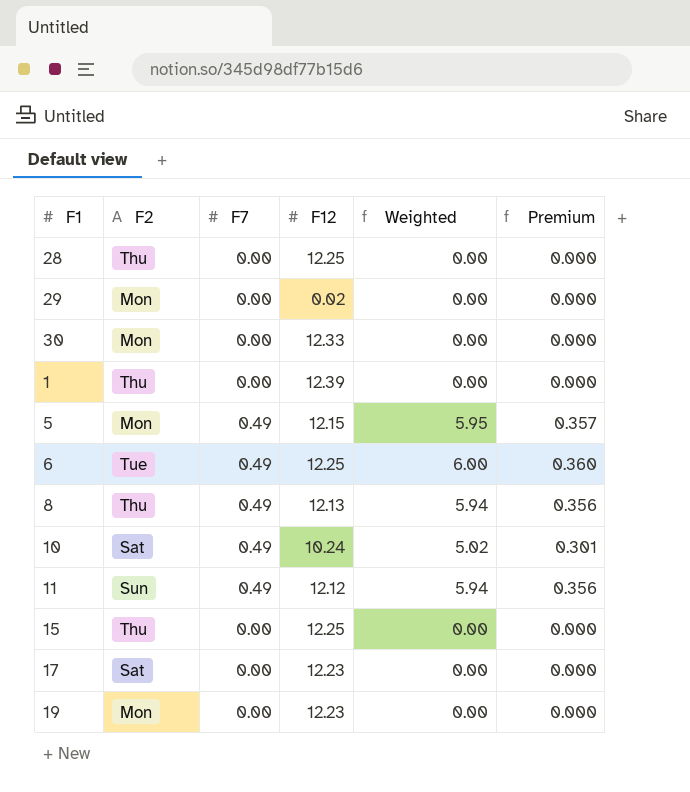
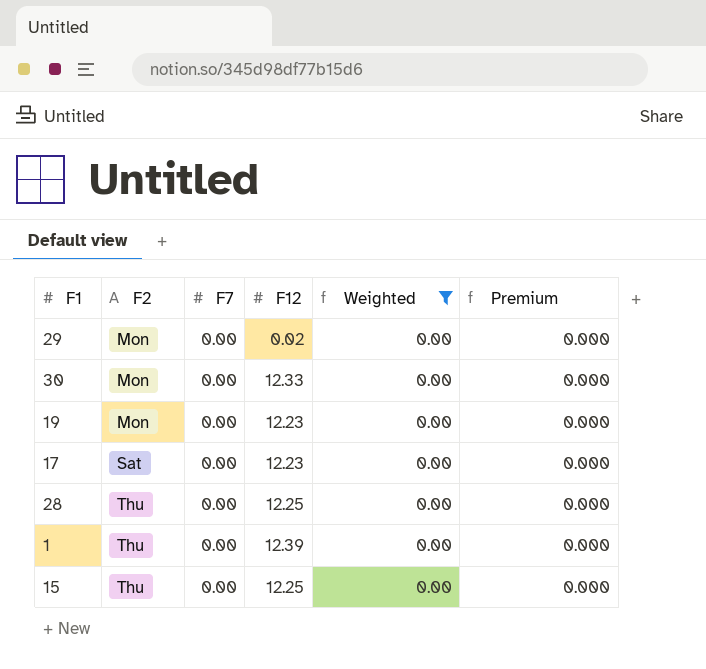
filter: none -> Weighted = 0.00
row order: none -> F2 ascending

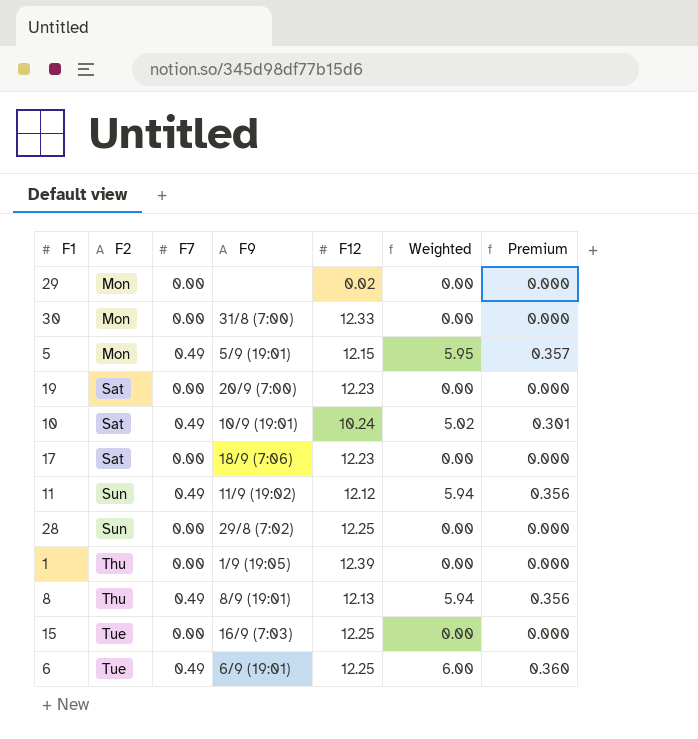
filter: Weighted = 0.00 -> none
column F9 | position: none -> 4
19 | F2: Mon -> Sat
28 | F2: Thu -> Sun
15 | F2: Thu -> Tue

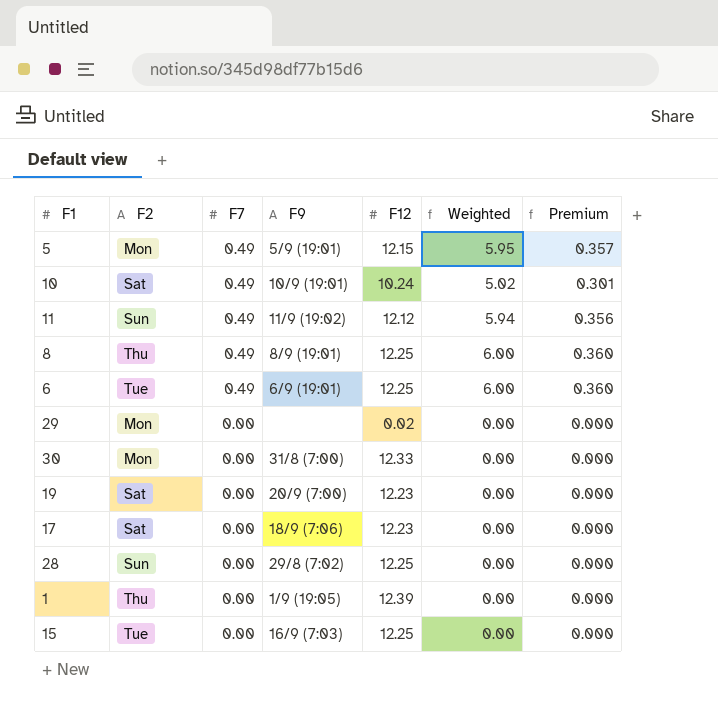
row order: F2 ascending -> F7 descending
8 | F12: 12.13 -> 12.25
8 | Weighted: 5.94 -> 6.00
8 | Premium: 0.356 -> 0.360

